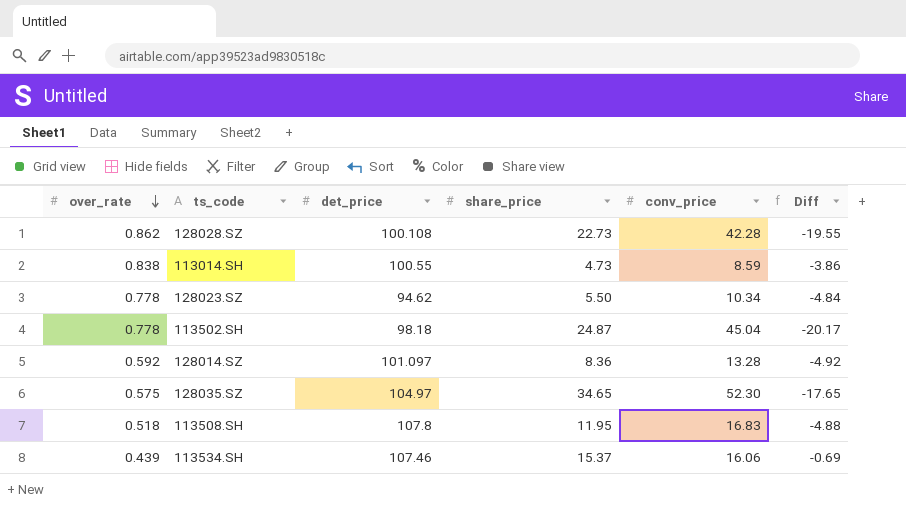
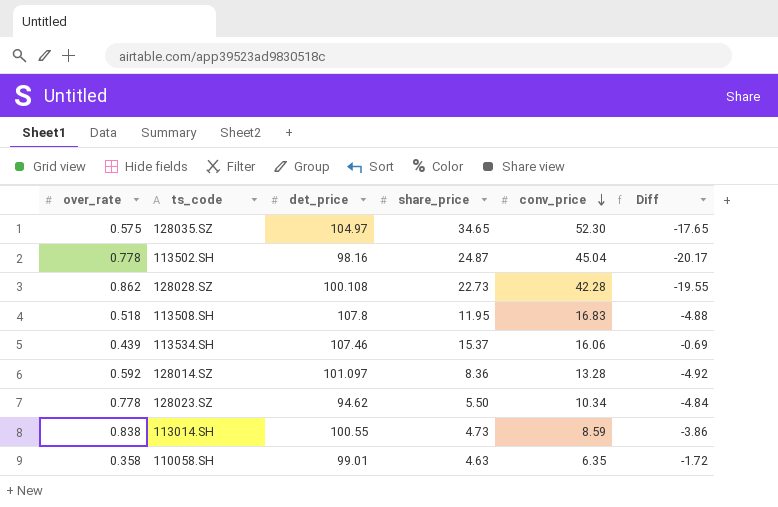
row order: over_rate descending -> conv_price descending
113502.SH | det_price: 98.18 -> 98.16
row 110058.SH: none -> 0.358 | 99.01 | 4.63 | 6.35 | -1.72

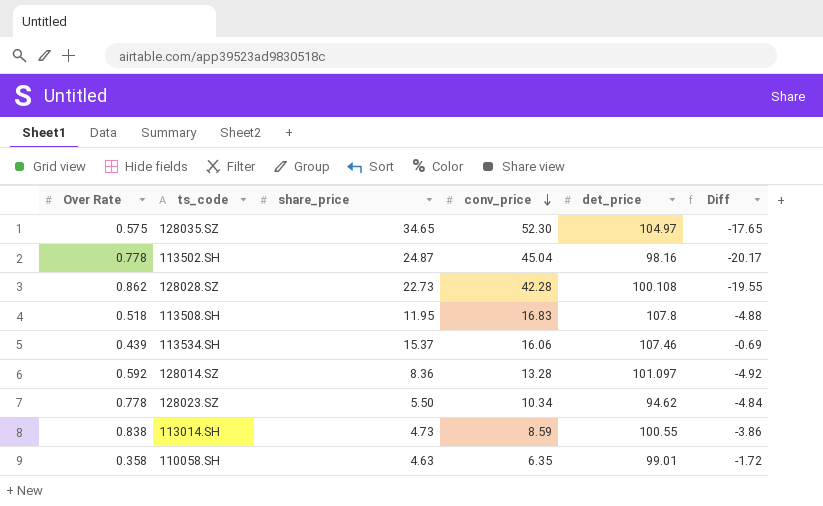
column name: over_rate -> Over Rate
column det_price | position: 3 -> 5

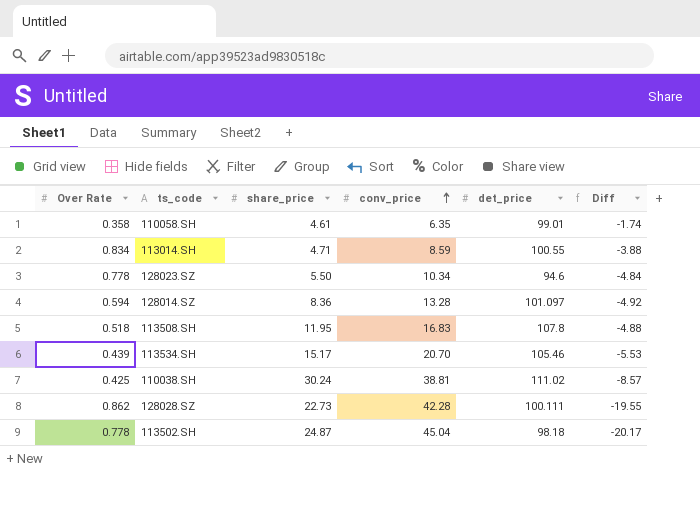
row order: conv_price descending -> conv_price ascending
row 128035.SZ: 0.575 | 34.65 | 52.30 | 104.97 | -17.65 -> none
110058.SH | share_price: 4.63 -> 4.61
110058.SH | Diff: -1.72 -> -1.74
113014.SH | Over Rate: 0.838 -> 0.834
113014.SH | share_price: 4.73 -> 4.71
113014.SH | Diff: -3.86 -> -3.88
128023.SZ | det_price: 94.62 -> 94.6
128014.SZ | Over Rate: 0.592 -> 0.594
113534.SH | share_price: 15.37 -> 15.17
113534.SH | conv_price: 16.06 -> 20.70
113534.SH | det_price: 107.46 -> 105.46
113534.SH | Diff: -0.69 -> -5.53
row 110038.SH: none -> 0.425 | 30.24 | 38.81 | 111.02 | -8.57
128028.SZ | det_price: 100.108 -> 100.111
113502.SH | det_price: 98.16 -> 98.18

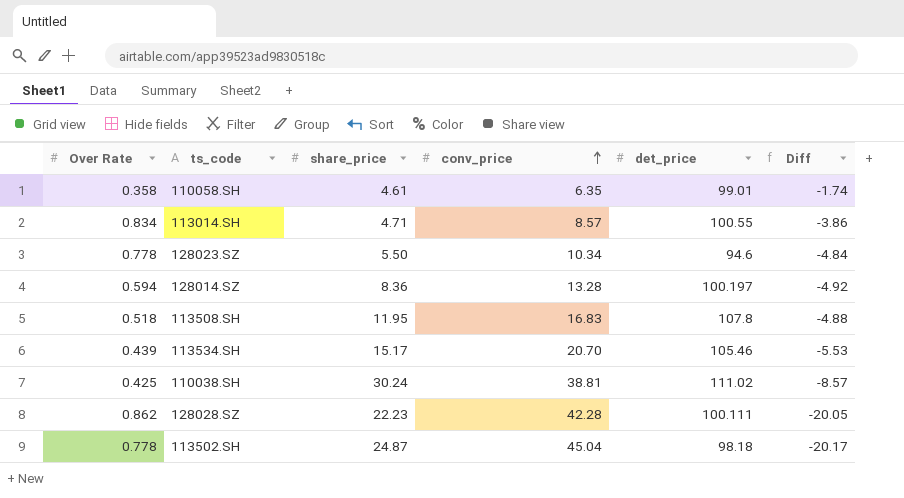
113014.SH | conv_price: 8.59 -> 8.57
113014.SH | Diff: -3.88 -> -3.86
128014.SZ | det_price: 101.097 -> 100.197
128028.SZ | share_price: 22.73 -> 22.23
128028.SZ | Diff: -19.55 -> -20.05

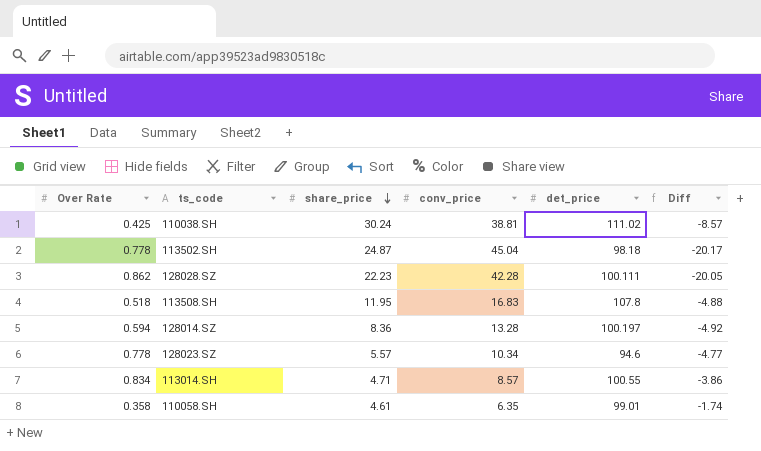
row order: conv_price ascending -> share_price descending
row 113534.SH: 0.439 | 15.17 | 20.70 | 105.46 | -5.53 -> none
128023.SZ | share_price: 5.50 -> 5.57
128023.SZ | Diff: -4.84 -> -4.77

